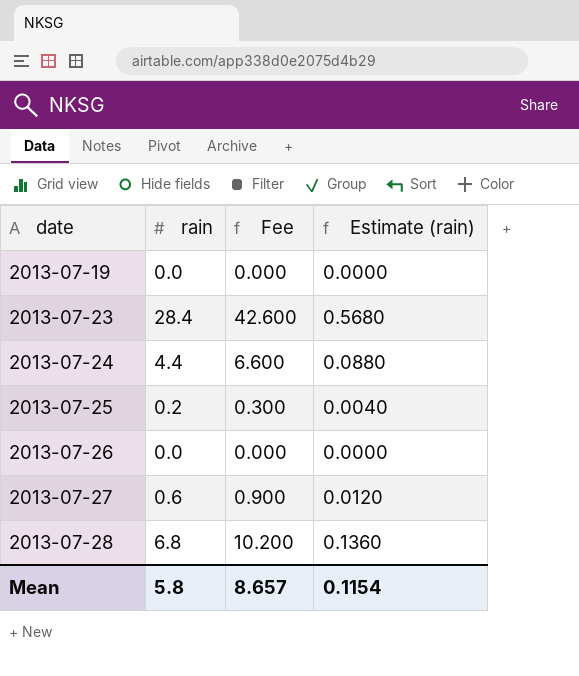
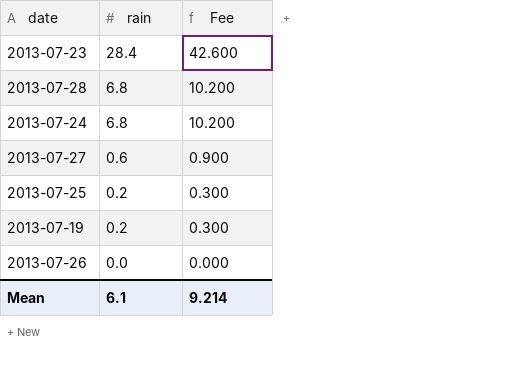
row order: date ascending -> rain descending
column Estimate (rain) | formula: [rain] * 0.02 -> none
2013-07-24 | rain: 4.4 -> 6.8
2013-07-24 | Fee: 6.600 -> 10.200
2013-07-19 | rain: 0.0 -> 0.2
2013-07-19 | Fee: 0.000 -> 0.300
Mean | rain: 5.8 -> 6.1
Mean | Fee: 8.657 -> 9.214

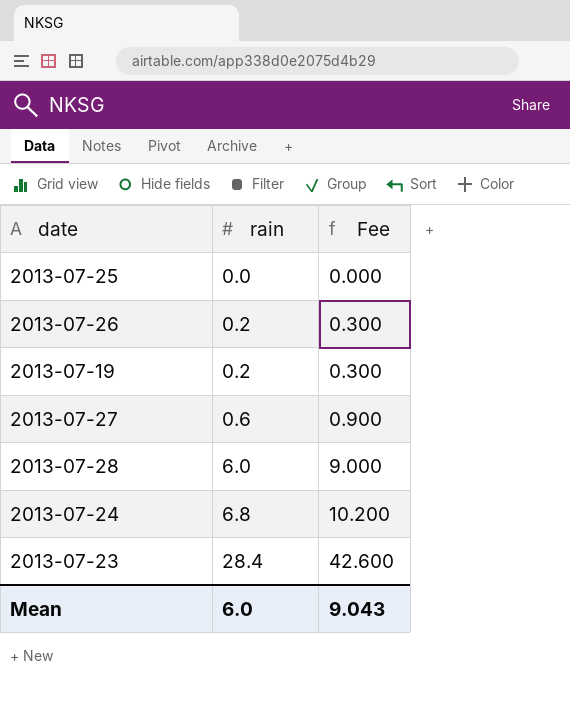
row order: rain descending -> rain ascending
2013-07-25 | rain: 0.2 -> 0.0
2013-07-25 | Fee: 0.300 -> 0.000
2013-07-26 | rain: 0.0 -> 0.2
2013-07-26 | Fee: 0.000 -> 0.300
2013-07-28 | rain: 6.8 -> 6.0
2013-07-28 | Fee: 10.200 -> 9.000
Mean | rain: 6.1 -> 6.0
Mean | Fee: 9.214 -> 9.043

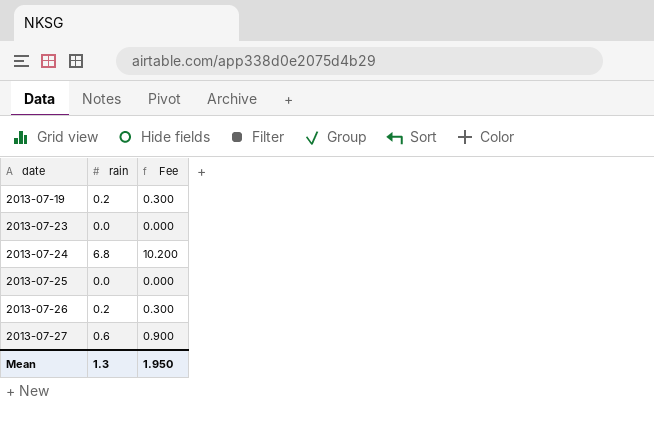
row order: rain ascending -> date ascending
row 2013-07-28: 6.0 | 9.000 -> none
2013-07-23 | rain: 28.4 -> 0.0
2013-07-23 | Fee: 42.600 -> 0.000
Mean | rain: 6.0 -> 1.3
Mean | Fee: 9.043 -> 1.950

